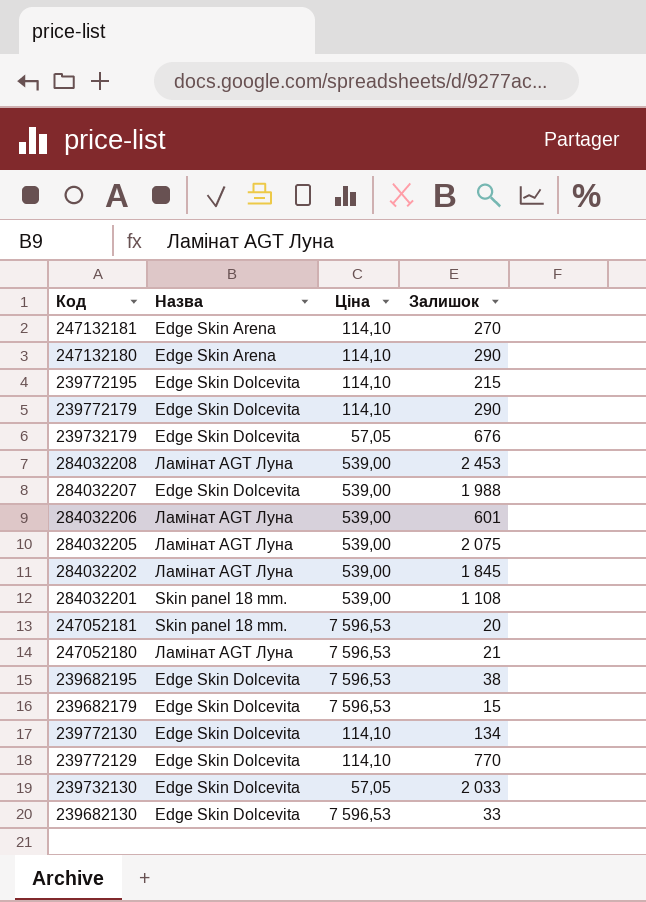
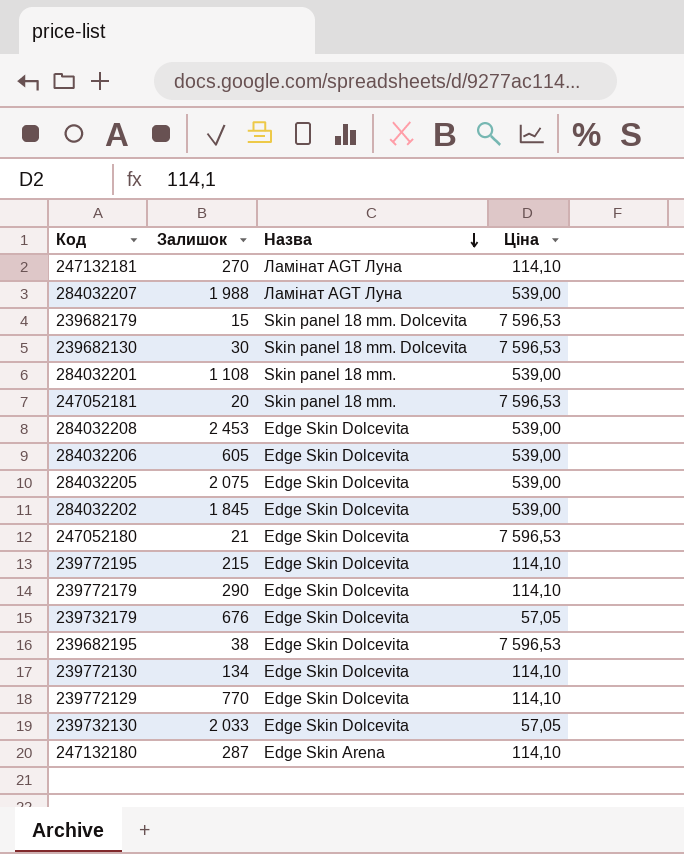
row order: none -> Назва descending
column Залишок | position: 4 -> 2
247132181 | Назва: Edge Skin Arena -> Ламінат AGT Луна
284032207 | Назва: Edge Skin Dolcevita -> Ламінат AGT Луна
239682179 | Назва: Edge Skin Dolcevita -> Skin panel 18 mm. Dolcevita
239682130 | Залишок: 33 -> 30
239682130 | Назва: Edge Skin Dolcevita -> Skin panel 18 mm. Dolcevita
284032208 | Назва: Ламінат AGT Луна -> Edge Skin Dolcevita
284032206 | Залишок: 601 -> 605
284032206 | Назва: Ламінат AGT Луна -> Edge Skin Dolcevita
284032205 | Назва: Ламінат AGT Луна -> Edge Skin Dolcevita
284032202 | Назва: Ламінат AGT Луна -> Edge Skin Dolcevita
247052180 | Назва: Ламінат AGT Луна -> Edge Skin Dolcevita
247132180 | Залишок: 290 -> 287

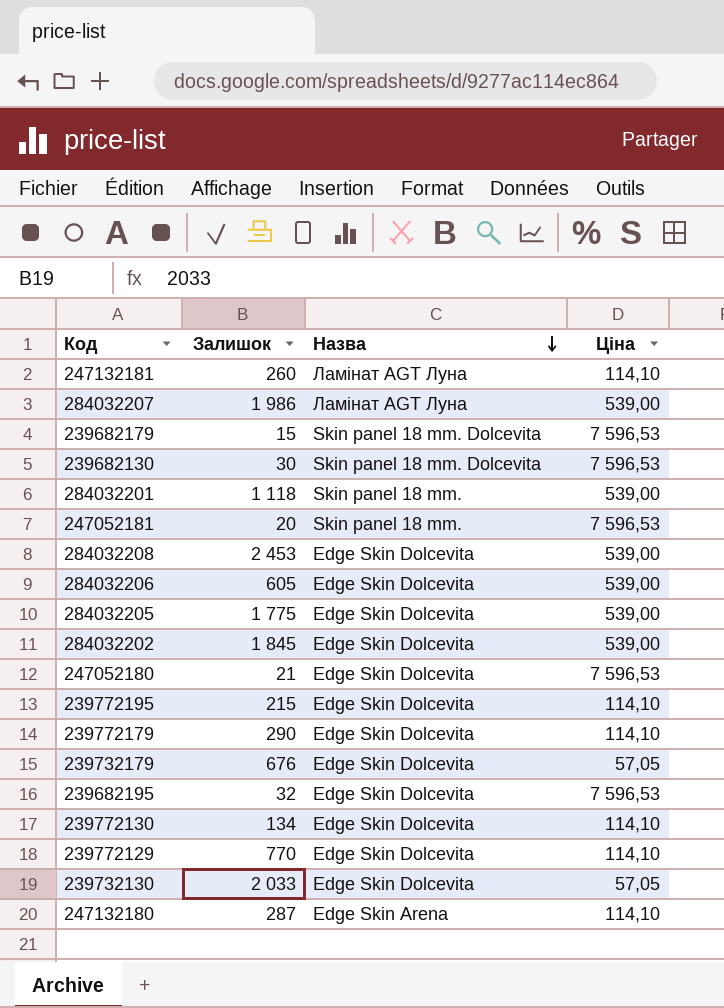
247132181 | Залишок: 270 -> 260
284032207 | Залишок: 1 988 -> 1 986
284032201 | Залишок: 1 108 -> 1 118
284032205 | Залишок: 2 075 -> 1 775
239682195 | Залишок: 38 -> 32

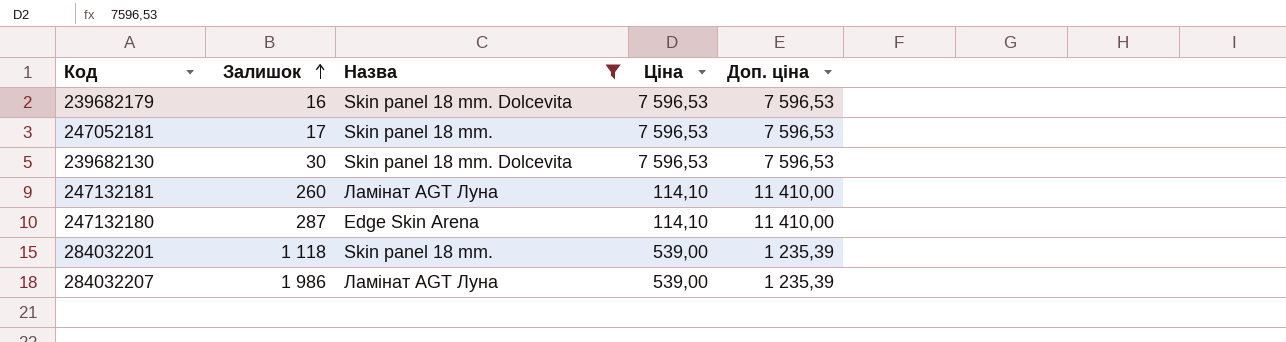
filter: none -> Назва != Edge Skin Dolcevita
row order: Назва descending -> Залишок ascending
column Доп. ціна | position: none -> 5
239682179 | Залишок: 15 -> 16
247052181 | Залишок: 20 -> 17

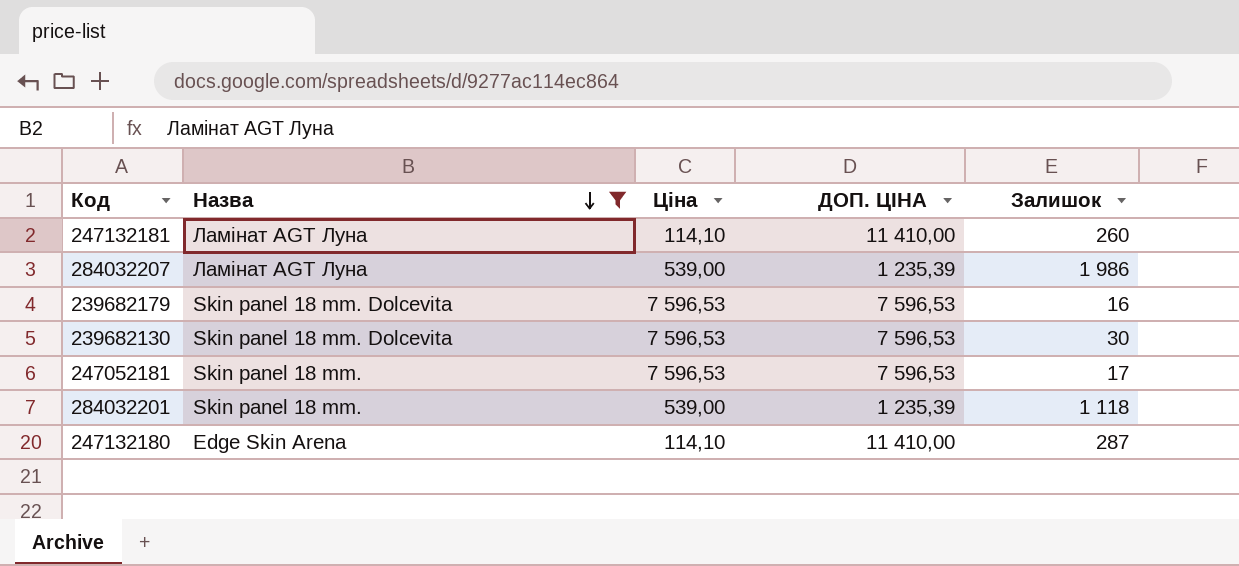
row order: Залишок ascending -> Назва descending
column name: Доп. ціна -> ДОП. ЦІНА
column Залишок | position: 2 -> 5

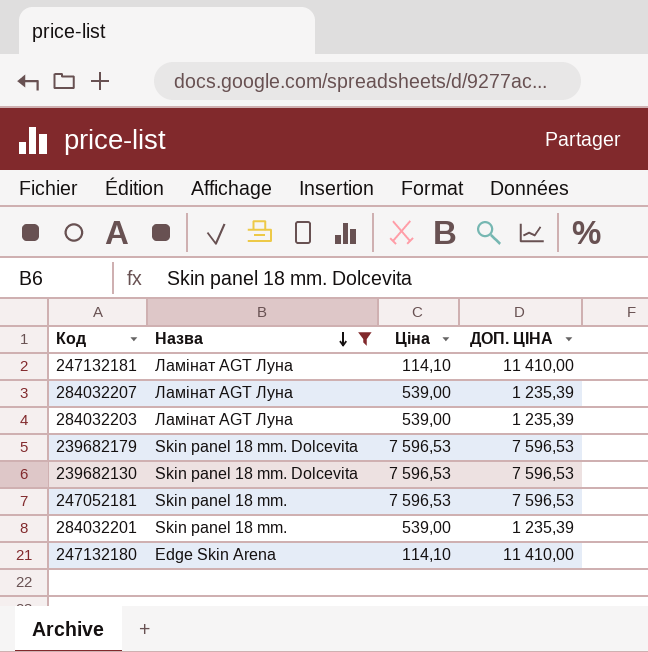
column Залишок | position: 5 -> none
row 284032203: none -> Ламінат AGT Луна | 539,00 | 1 235,39

